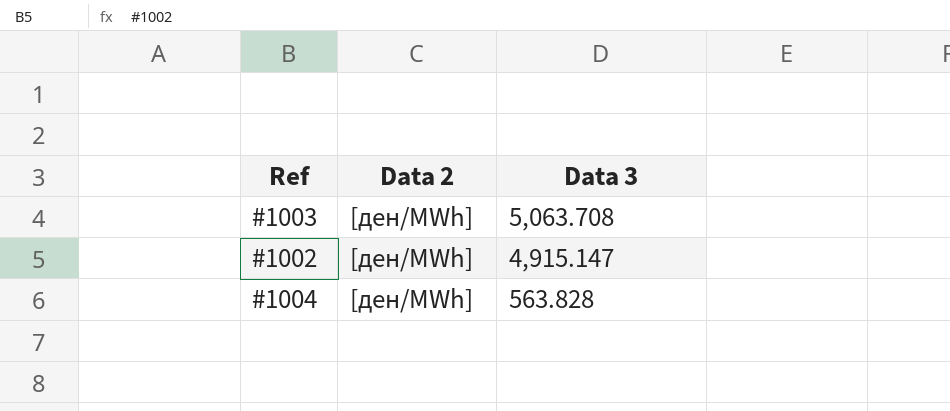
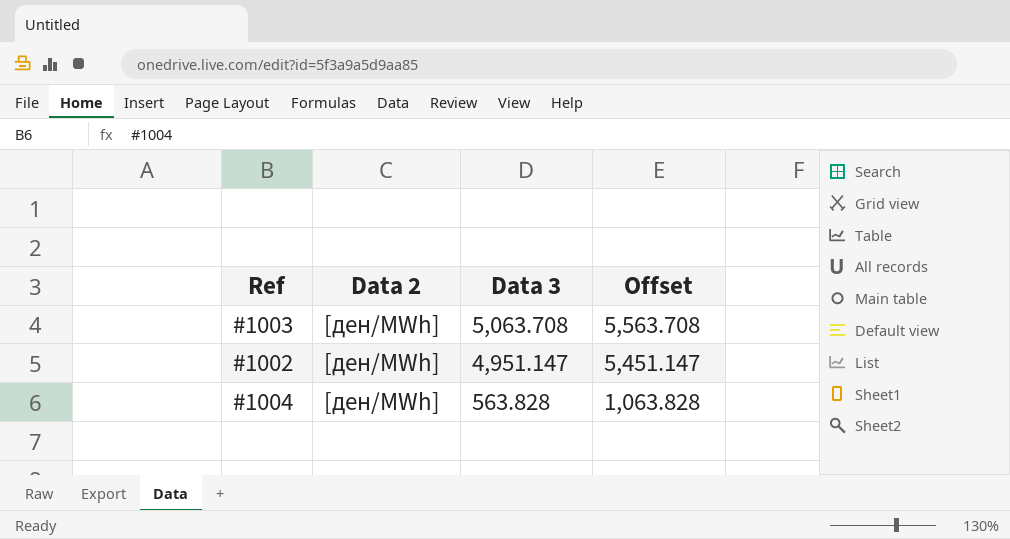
column Offset | formula: none -> [Data 3] + 500
#1002 | Data 3: 4,915.147 -> 4,951.147

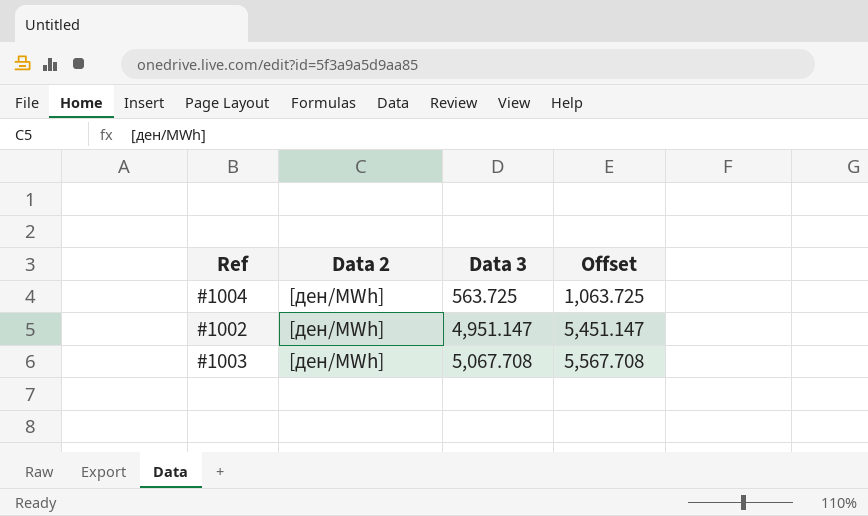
row order: Data 3 descending -> Data 3 ascending
#1004 | Data 3: 563.828 -> 563.725
#1004 | Offset: 1,063.828 -> 1,063.725
#1003 | Data 3: 5,063.708 -> 5,067.708
#1003 | Offset: 5,563.708 -> 5,567.708

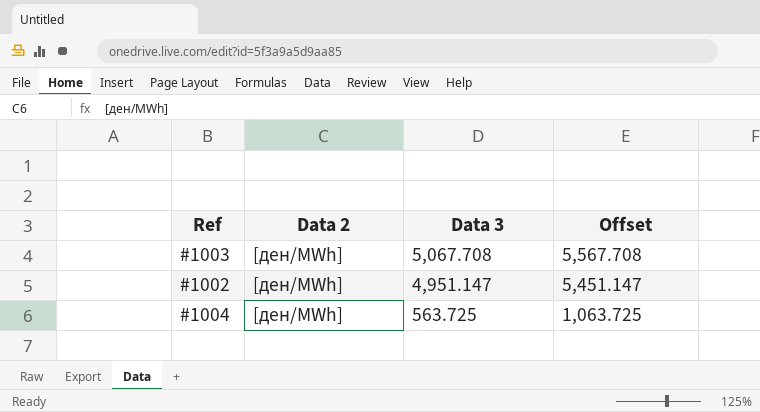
row order: Data 3 ascending -> Data 3 descending

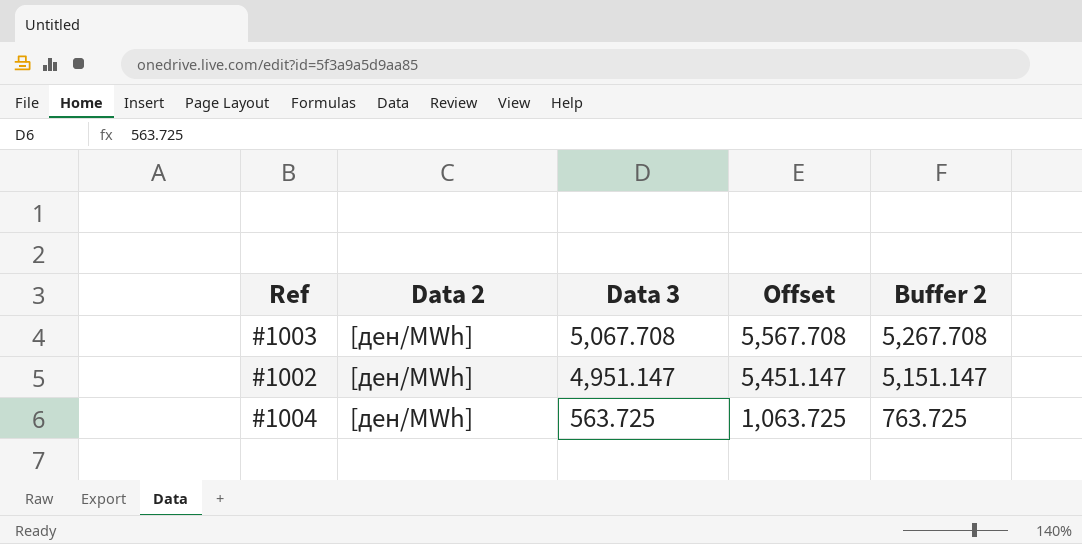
column Buffer 2 | formula: none -> [Data 3] + 200

